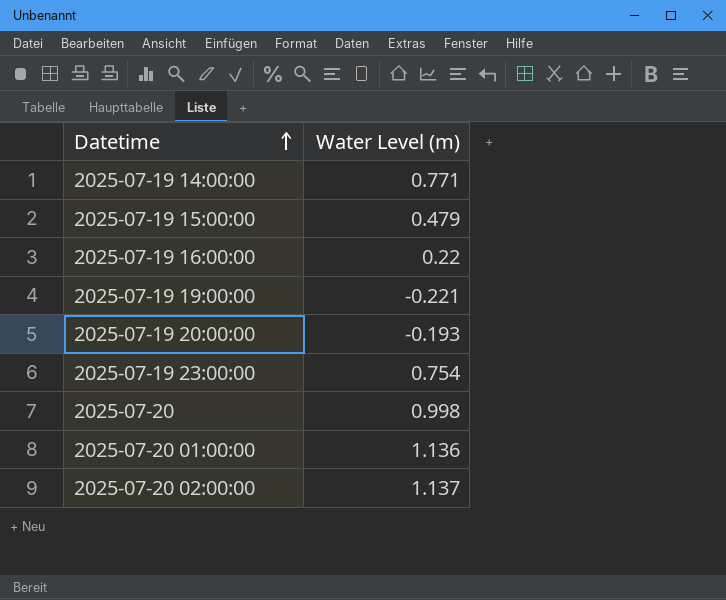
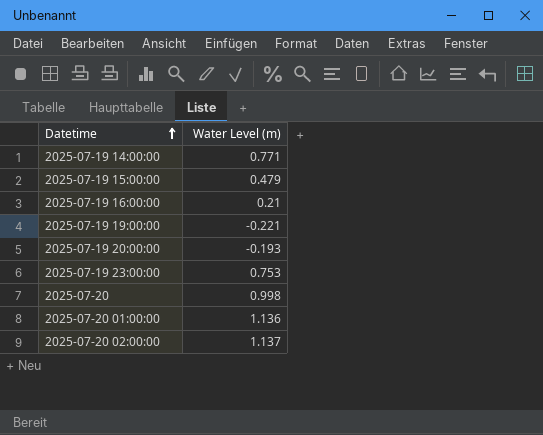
2025-07-19 16:00:00 | Water Level (m): 0.22 -> 0.21
2025-07-19 23:00:00 | Water Level (m): 0.754 -> 0.753

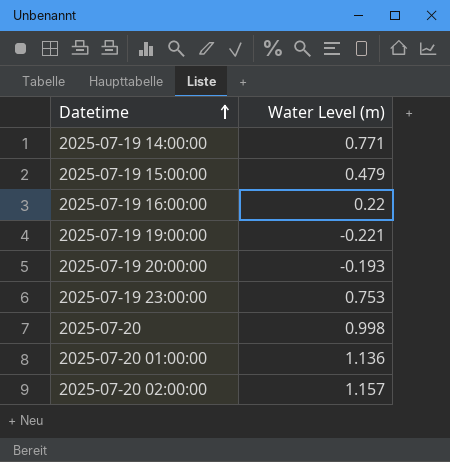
2025-07-19 16:00:00 | Water Level (m): 0.21 -> 0.22
2025-07-20 02:00:00 | Water Level (m): 1.137 -> 1.157

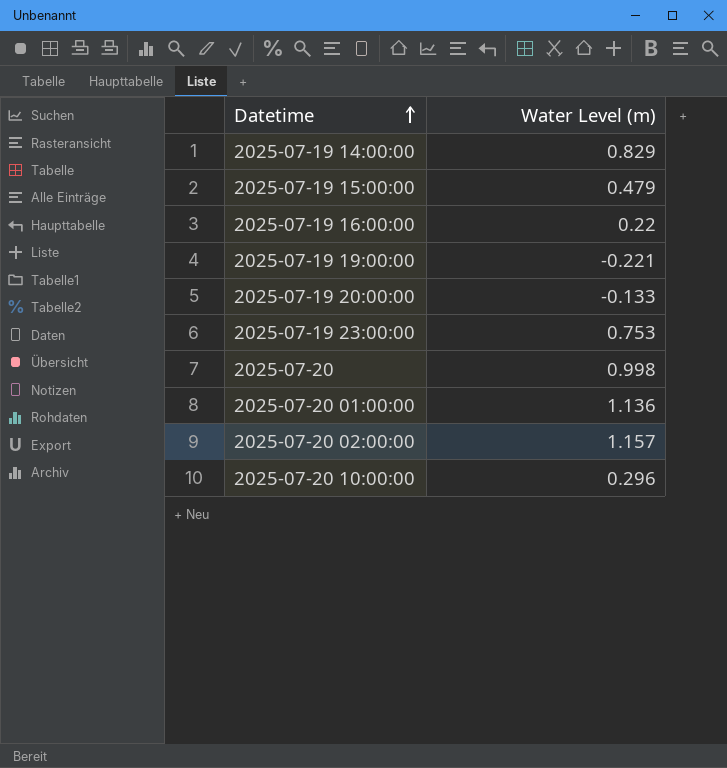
2025-07-19 14:00:00 | Water Level (m): 0.771 -> 0.829
2025-07-19 20:00:00 | Water Level (m): -0.193 -> -0.133
row 2025-07-20 10:00:00: none -> 0.296

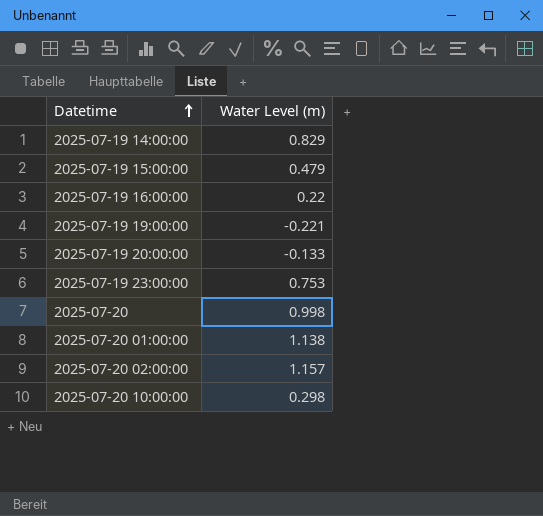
2025-07-20 01:00:00 | Water Level (m): 1.136 -> 1.138
2025-07-20 10:00:00 | Water Level (m): 0.296 -> 0.298

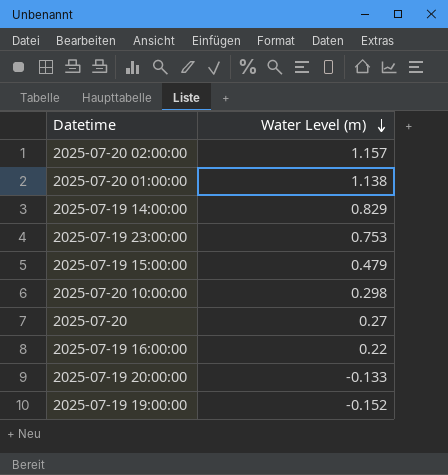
row order: Datetime ascending -> Water Level (m) descending
2025-07-20 | Water Level (m): 0.998 -> 0.27
2025-07-19 19:00:00 | Water Level (m): -0.221 -> -0.152

